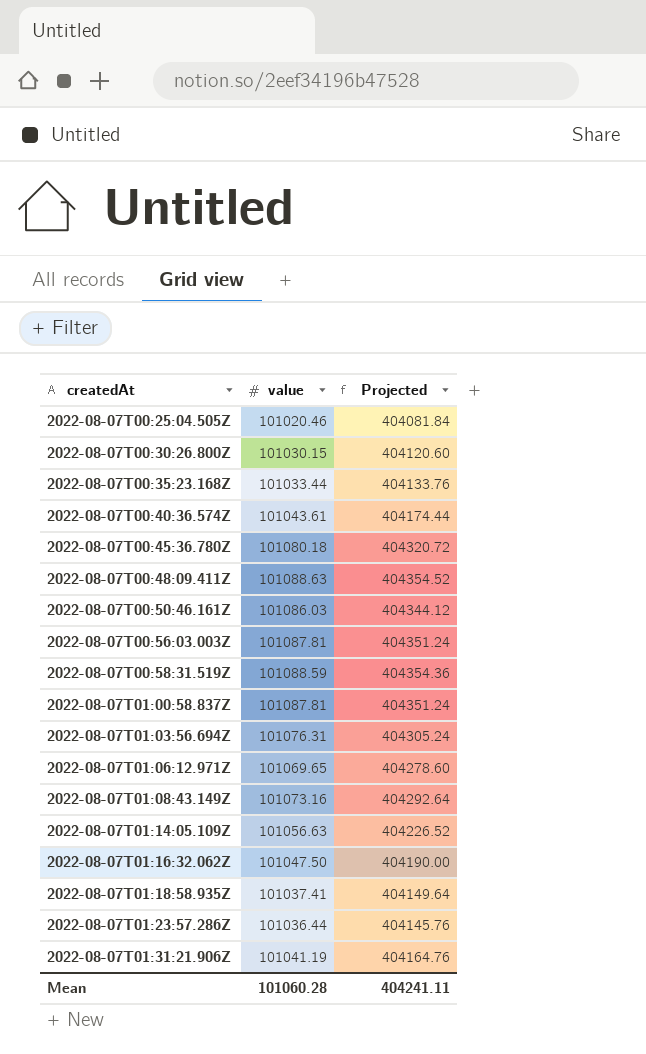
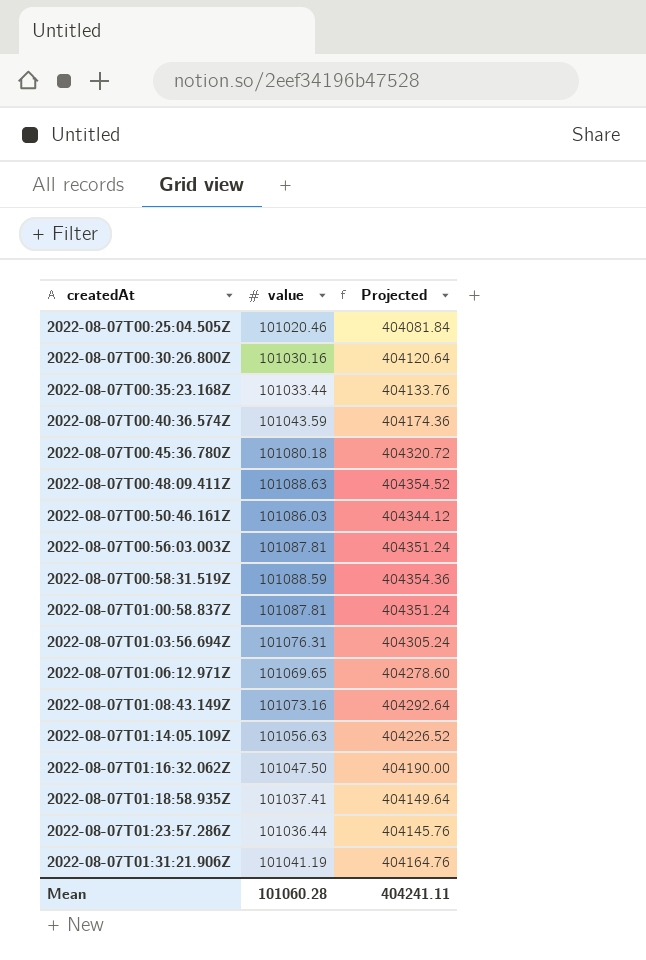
2022-08-07T00:30:26.800Z | value: 101030.15 -> 101030.16
2022-08-07T00:30:26.800Z | Projected: 404120.60 -> 404120.64
2022-08-07T00:40:36.574Z | value: 101043.61 -> 101043.59
2022-08-07T00:40:36.574Z | Projected: 404174.44 -> 404174.36

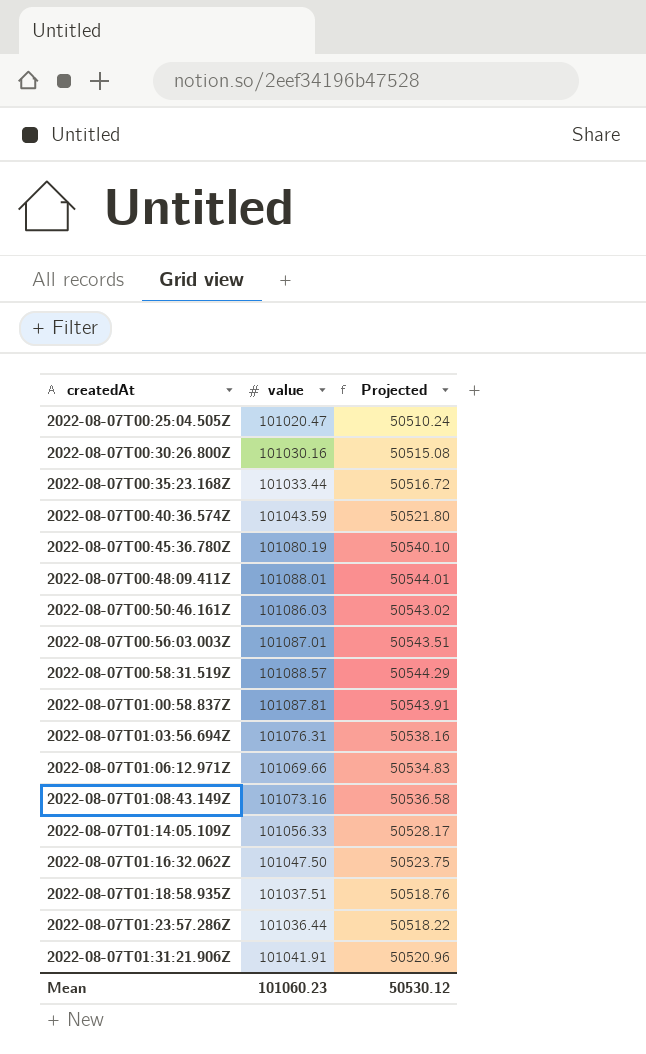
column Projected | formula: [value] * 4 -> [value] * 0.5
2022-08-07T00:25:04.505Z | value: 101020.46 -> 101020.47
2022-08-07T00:45:36.780Z | value: 101080.18 -> 101080.19
2022-08-07T00:48:09.411Z | value: 101088.63 -> 101088.01
2022-08-07T00:56:03.003Z | value: 101087.81 -> 101087.01
2022-08-07T00:58:31.519Z | value: 101088.59 -> 101088.57
2022-08-07T01:06:12.971Z | value: 101069.65 -> 101069.66
2022-08-07T01:14:05.109Z | value: 101056.63 -> 101056.33
2022-08-07T01:18:58.935Z | value: 101037.41 -> 101037.51
2022-08-07T01:31:21.906Z | value: 101041.19 -> 101041.91
Mean | value: 101060.28 -> 101060.23
Mean | Projected: 404241.11 -> 50530.12

